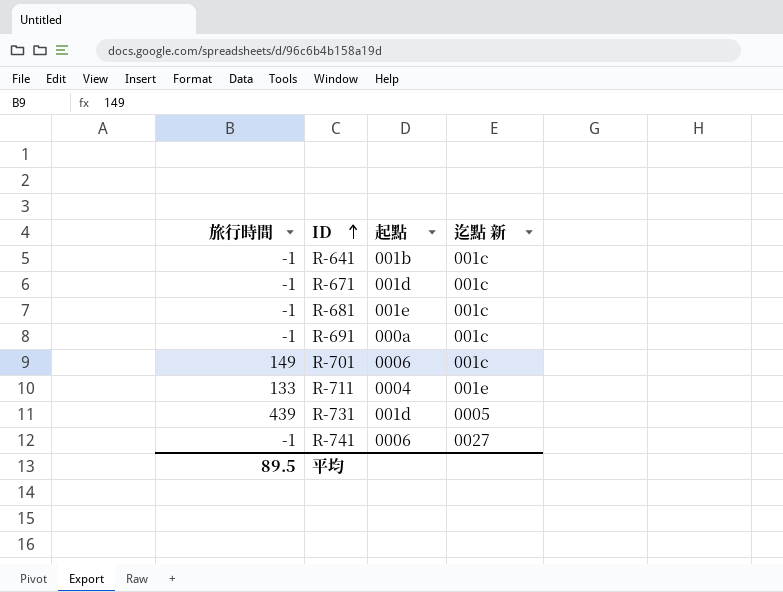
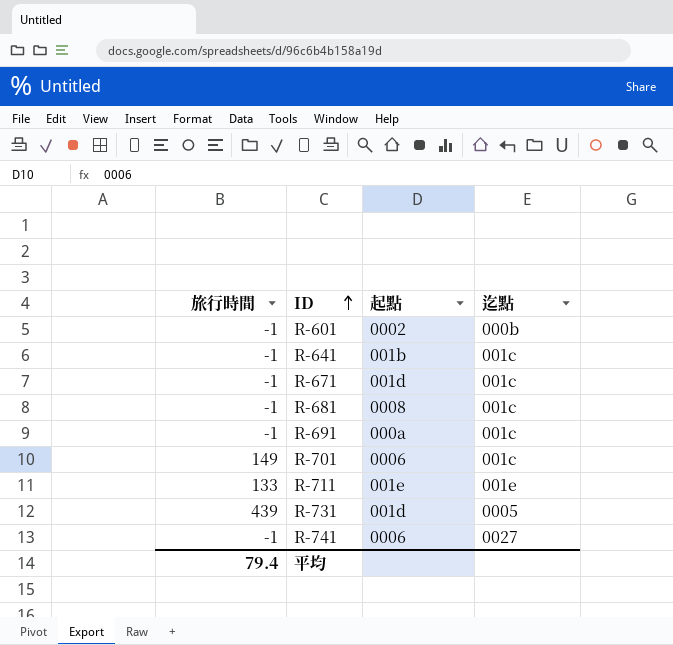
column name: 迄點 新 -> 迄點
row R-601: none -> -1 | 0002 | 000b
R-681 | 起點: 001e -> 0008
R-711 | 起點: 0004 -> 001e
平均 | 旅行時間: 89.5 -> 79.4

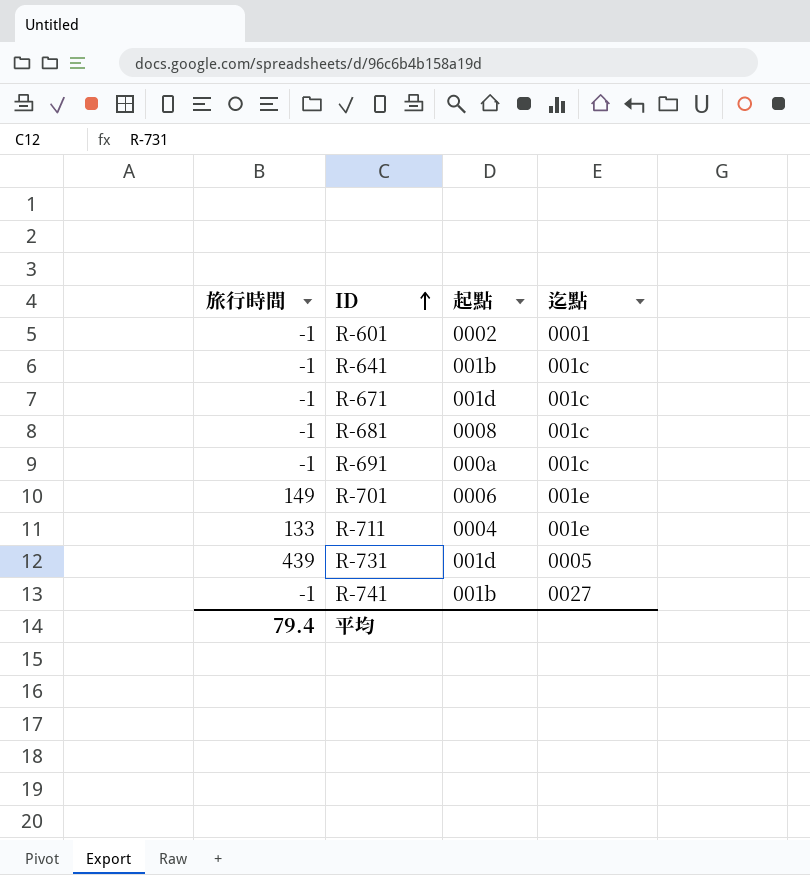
R-601 | 迄點: 000b -> 0001
R-701 | 迄點: 001c -> 001e
R-711 | 起點: 001e -> 0004
R-741 | 起點: 0006 -> 001b

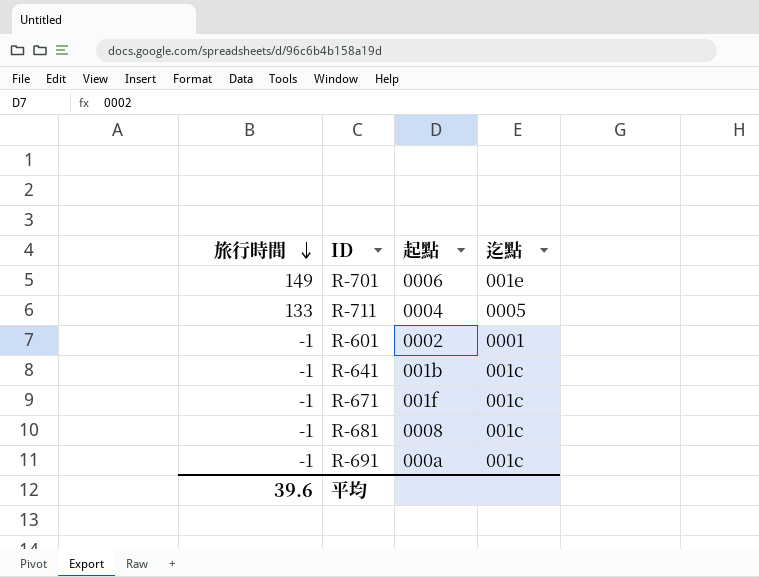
row order: ID ascending -> 旅行時間 descending
row R-731: 439 | 001d | 0005 -> none
row R-741: -1 | 001b | 0027 -> none
R-711 | 迄點: 001e -> 0005
R-671 | 起點: 001d -> 001f
平均 | 旅行時間: 79.4 -> 39.6

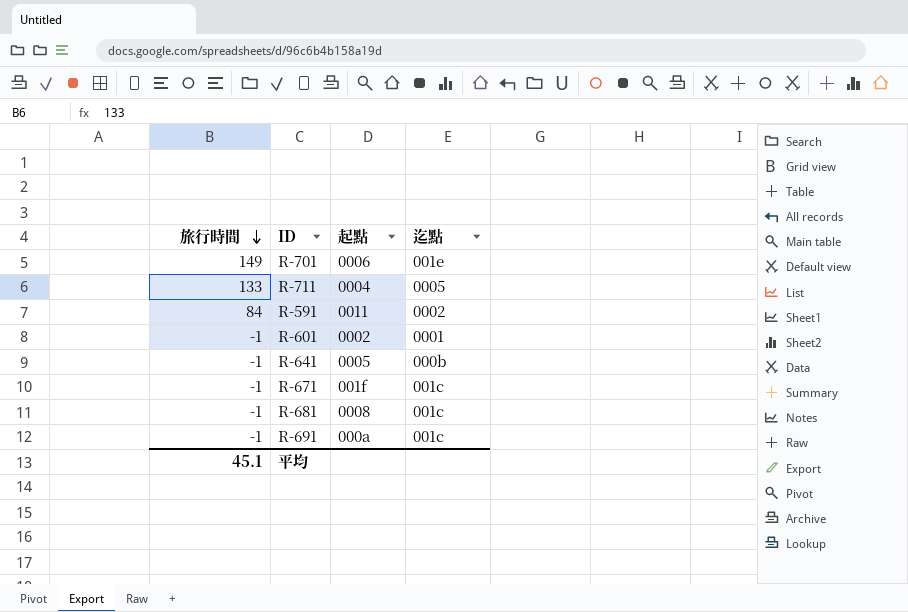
row R-591: none -> 84 | 0011 | 0002
R-641 | 起點: 001b -> 0005
R-641 | 迄點: 001c -> 000b
平均 | 旅行時間: 39.6 -> 45.1

